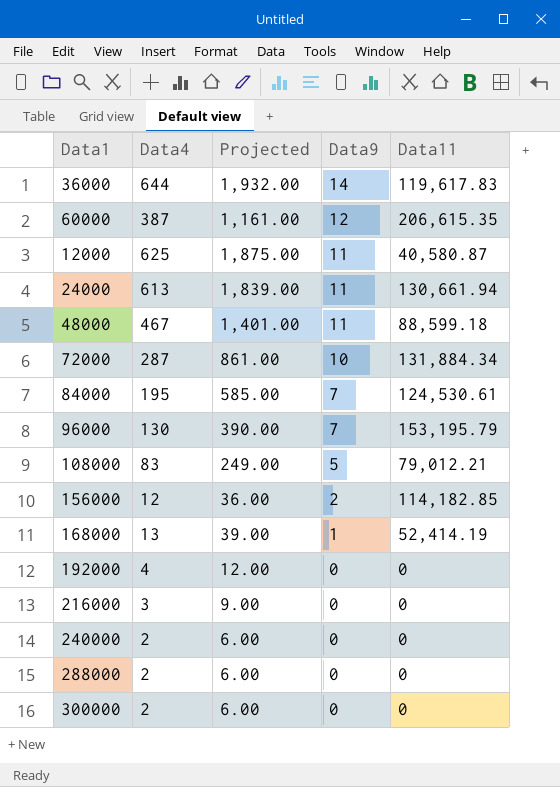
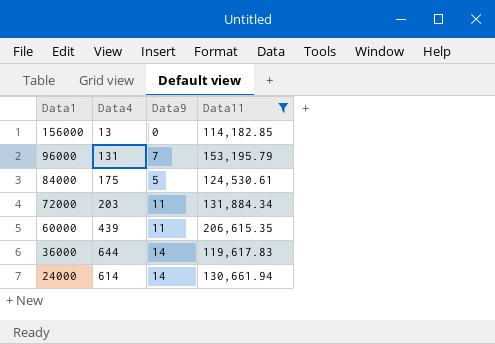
filter: none -> Data11 >= 114,182.85
row order: Data9 descending -> Data1 descending
column Projected | formula: [Data4] * 3 -> none
156000 | Data4: 12 -> 13
156000 | Data9: 2 -> 0
96000 | Data4: 130 -> 131
84000 | Data4: 195 -> 175
84000 | Data9: 7 -> 5
72000 | Data4: 287 -> 203
72000 | Data9: 10 -> 11
60000 | Data4: 387 -> 439
60000 | Data9: 12 -> 11
24000 | Data4: 613 -> 614
24000 | Data9: 11 -> 14

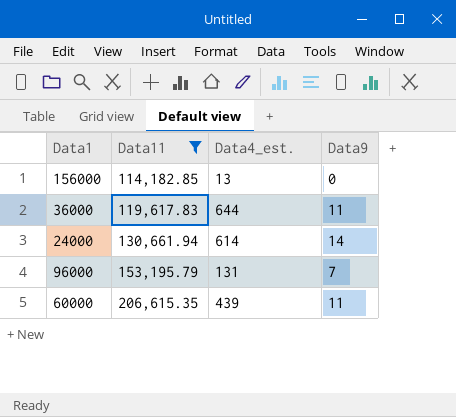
row order: Data1 descending -> Data11 ascending
column Data11 | position: 4 -> 2
column name: Data4 -> Data4_est.
row 84000: 175 | 5 | 124,530.61 -> none
row 72000: 203 | 11 | 131,884.34 -> none
36000 | Data9: 14 -> 11

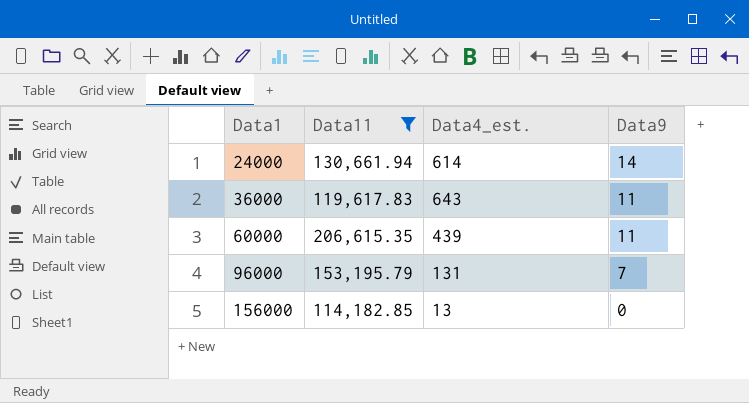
row order: Data11 ascending -> Data1 ascending
36000 | Data4_est.: 644 -> 643

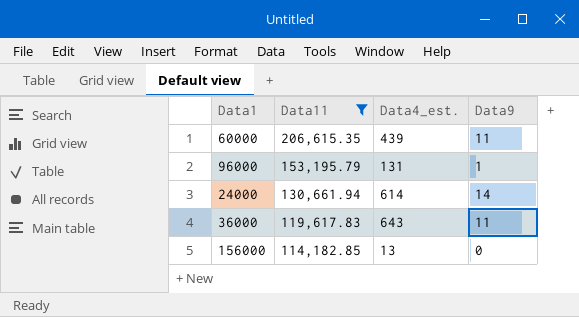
row order: Data1 ascending -> Data11 descending
96000 | Data9: 7 -> 1

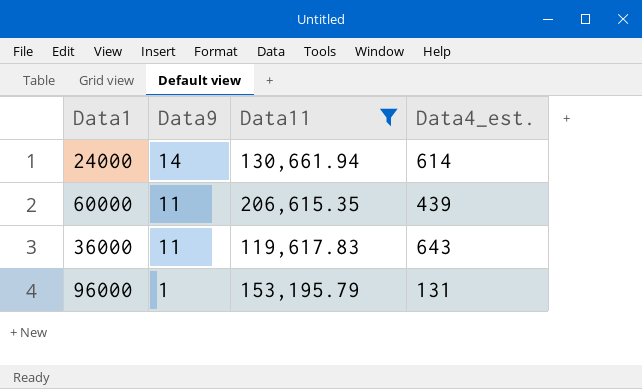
row order: Data11 descending -> Data9 descending
column Data9 | position: 4 -> 2
row 156000: 114,182.85 | 13 | 0 -> none

